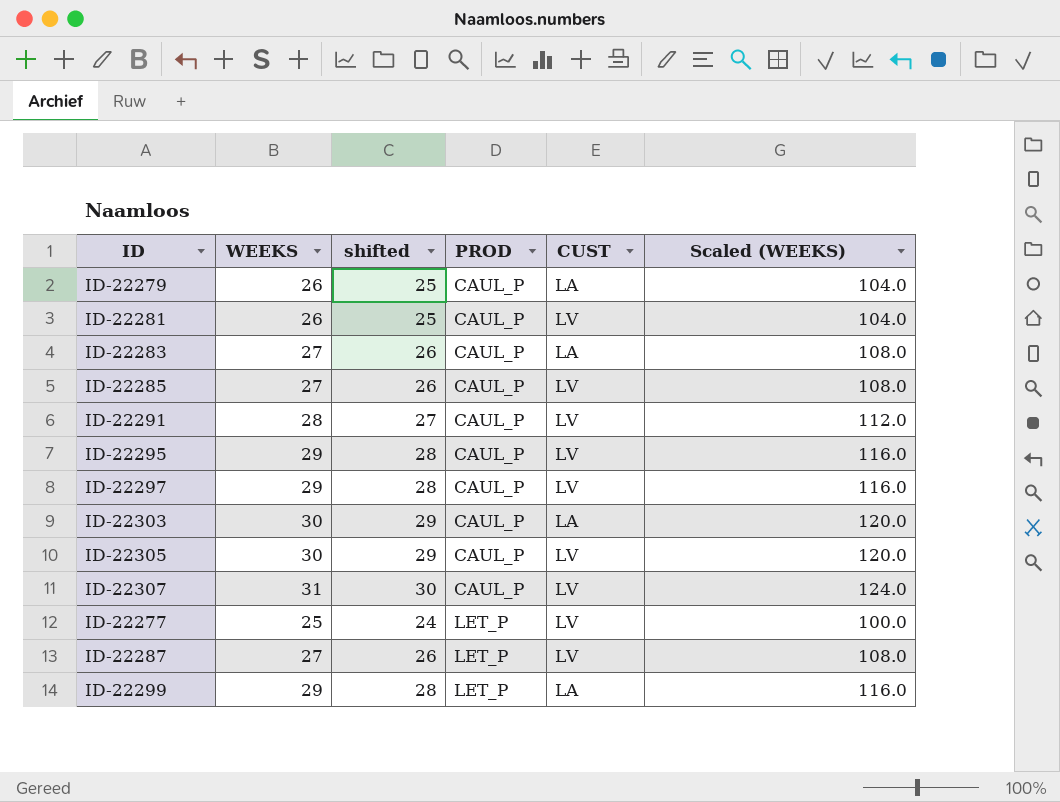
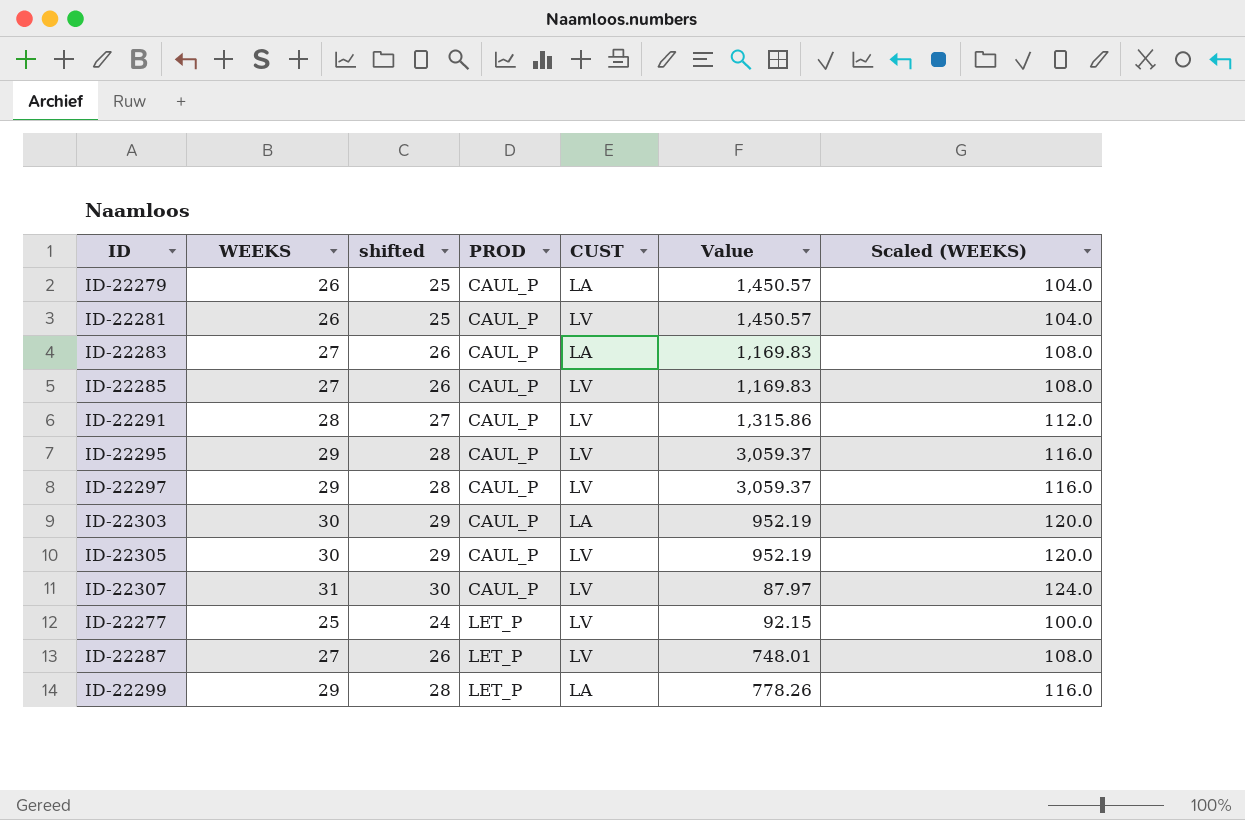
column Value | position: none -> 6

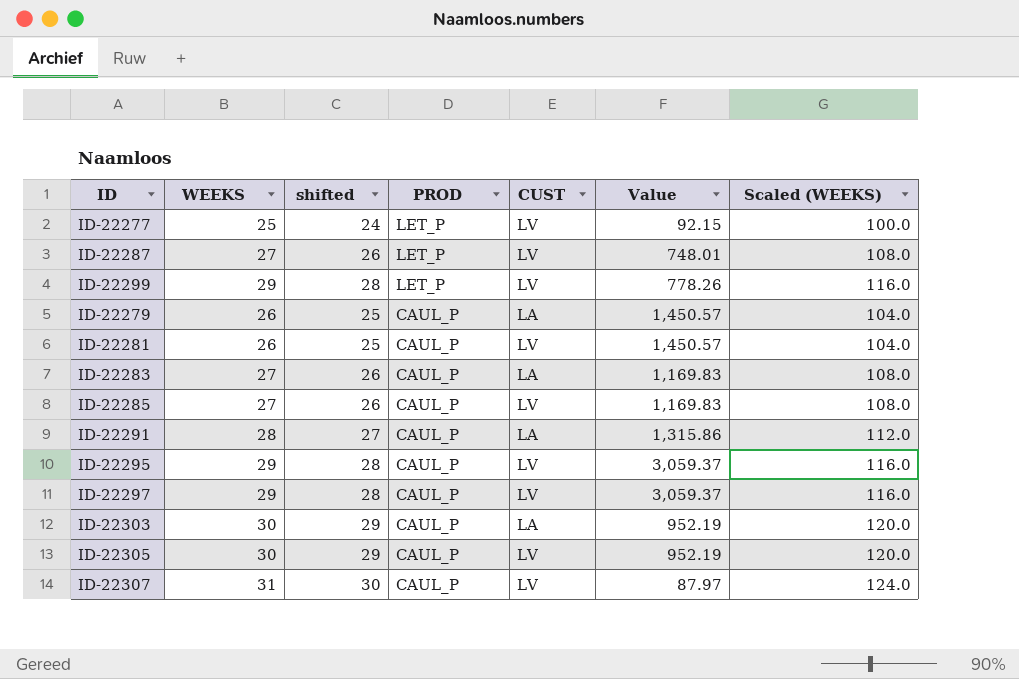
row order: PROD ascending -> PROD descending
ID-22299 | CUST: LA -> LV
ID-22291 | CUST: LV -> LA

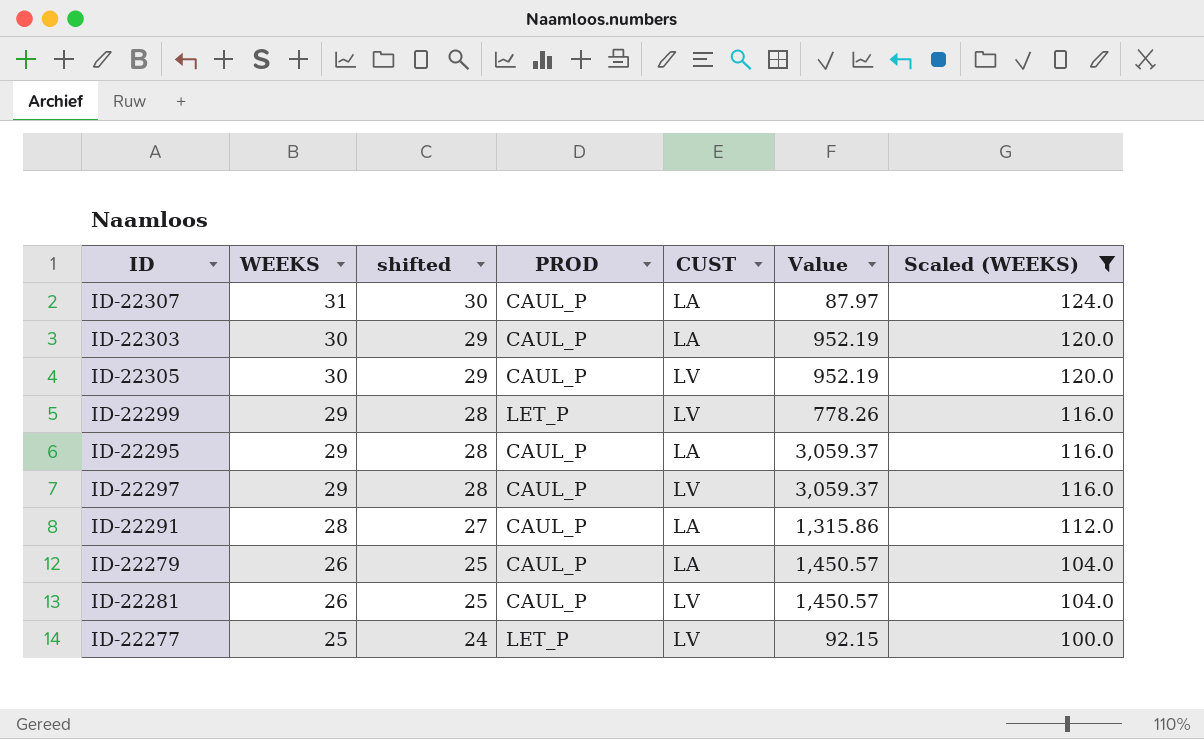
filter: none -> Scaled (WEEKS) != 108.0
row order: PROD descending -> WEEKS descending
ID-22307 | CUST: LV -> LA
ID-22295 | CUST: LV -> LA

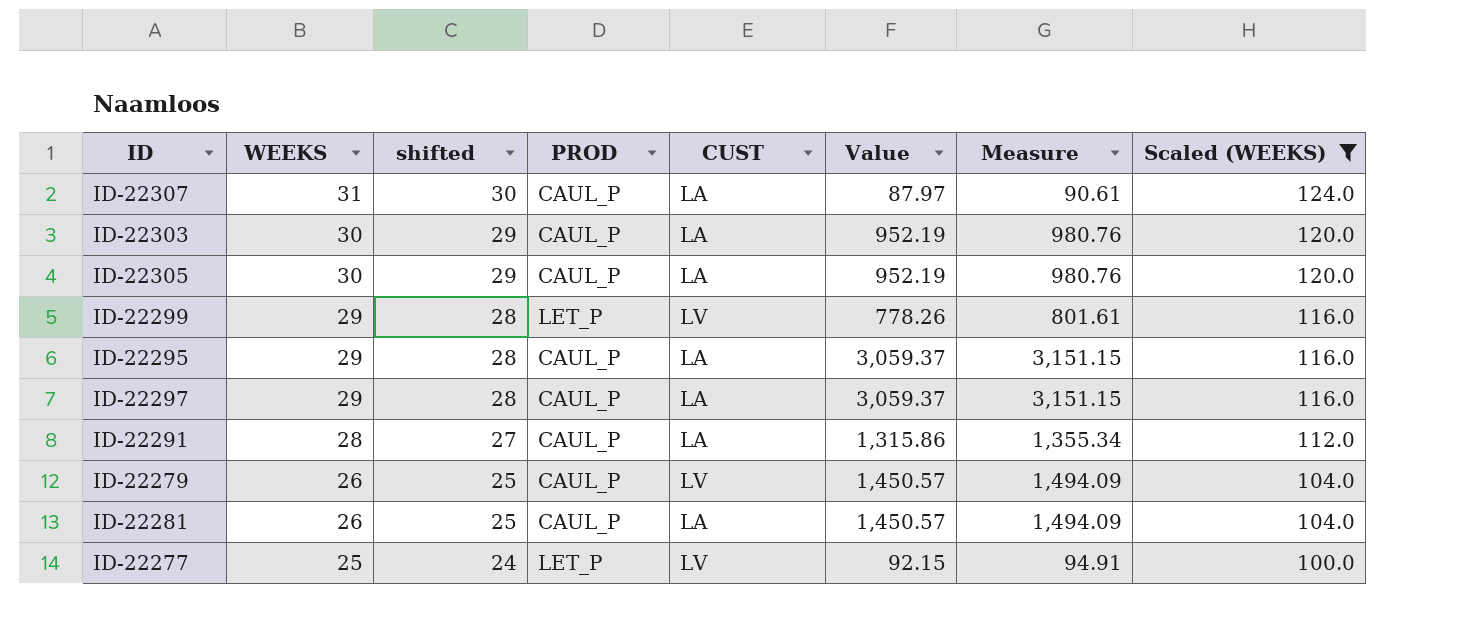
column Measure | formula: none -> [Value] * 1.03
ID-22305 | CUST: LV -> LA
ID-22297 | CUST: LV -> LA
ID-22279 | CUST: LA -> LV
ID-22281 | CUST: LV -> LA

